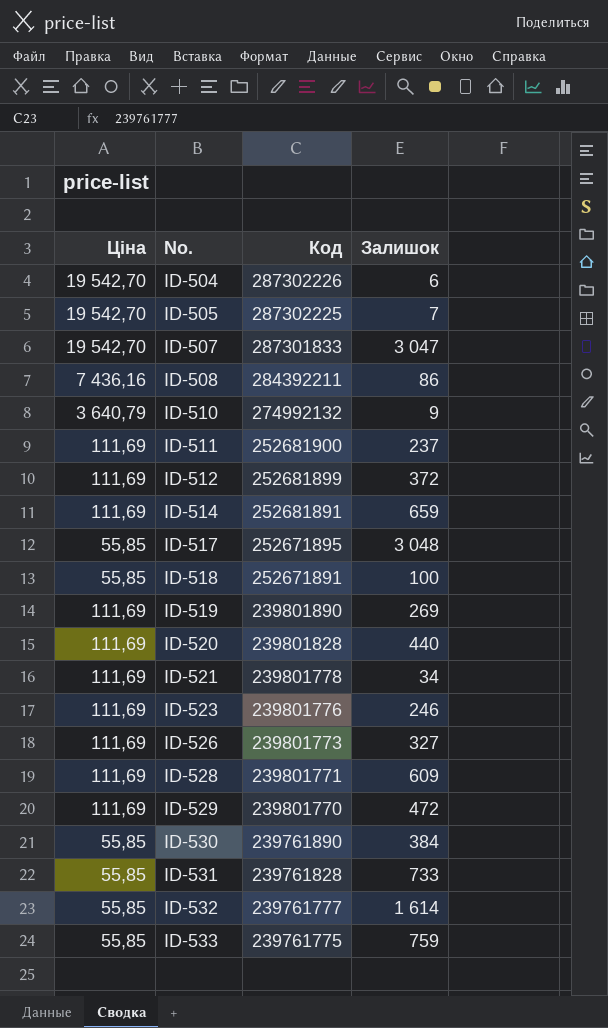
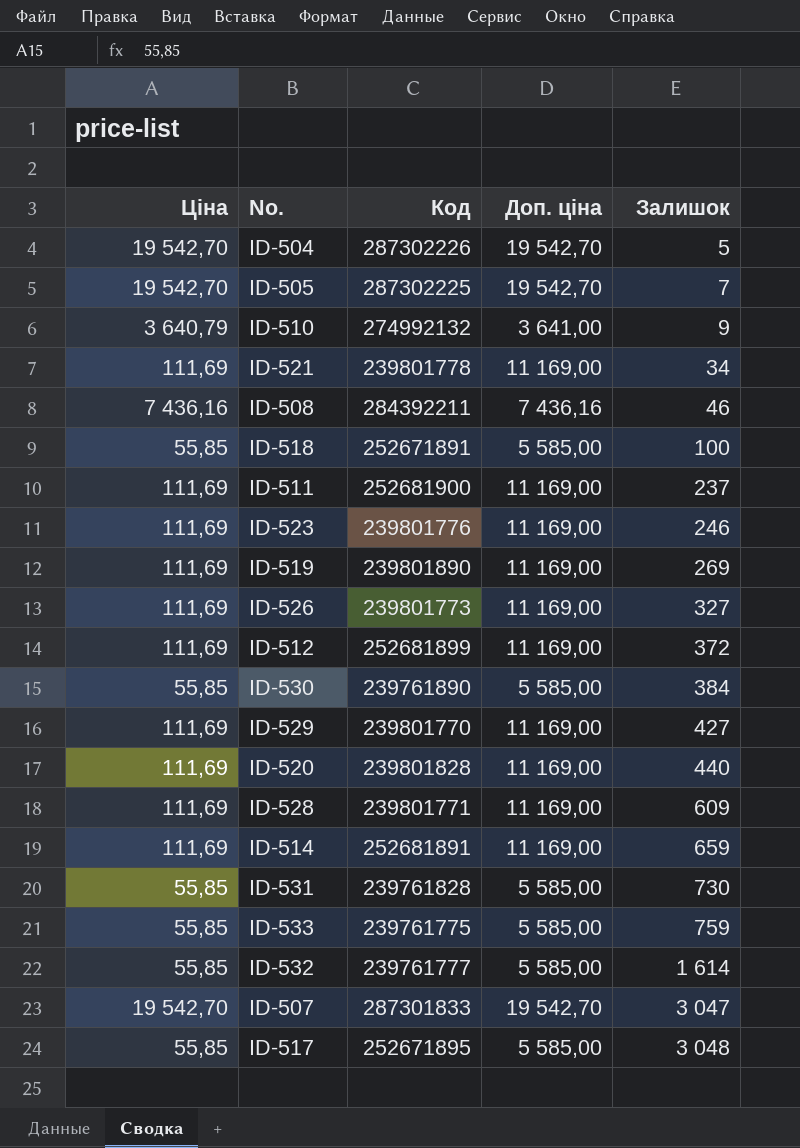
row order: No. ascending -> Залишок ascending
column Доп. ціна | position: none -> 4
ID-504 | Залишок: 6 -> 5
ID-508 | Залишок: 86 -> 46
ID-529 | Залишок: 472 -> 427
ID-531 | Залишок: 733 -> 730

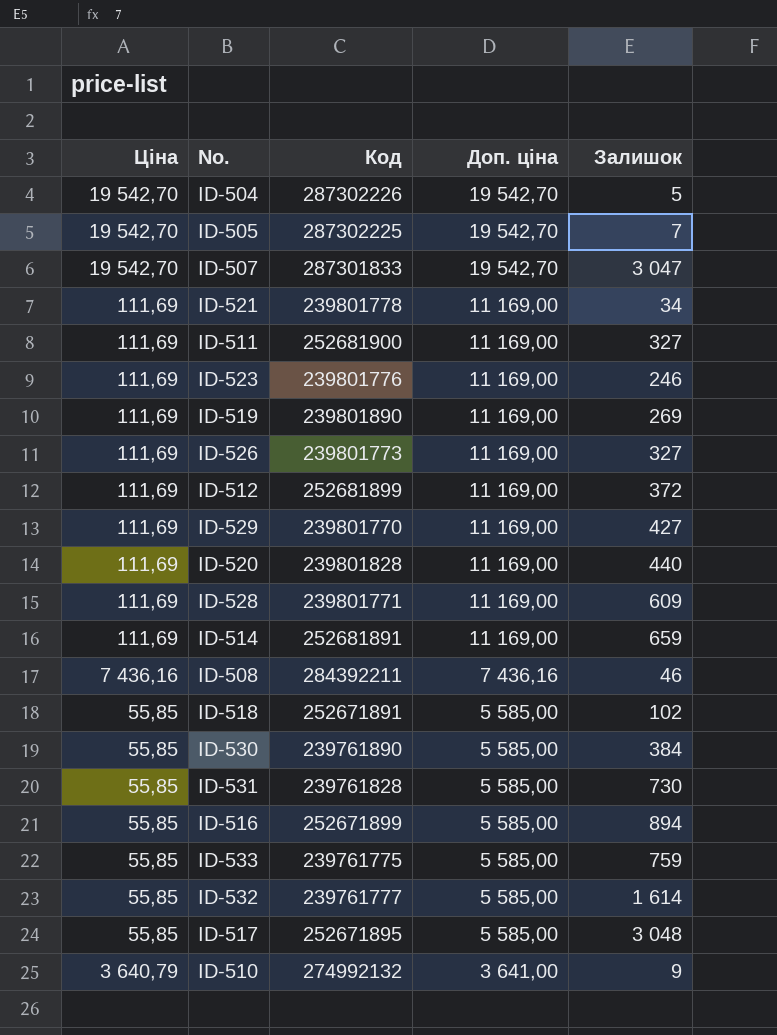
row order: Залишок ascending -> Доп. ціна descending
ID-511 | Залишок: 237 -> 327
ID-518 | Залишок: 100 -> 102
row ID-516: none -> 55,85 | 252671899 | 5 585,00 | 894

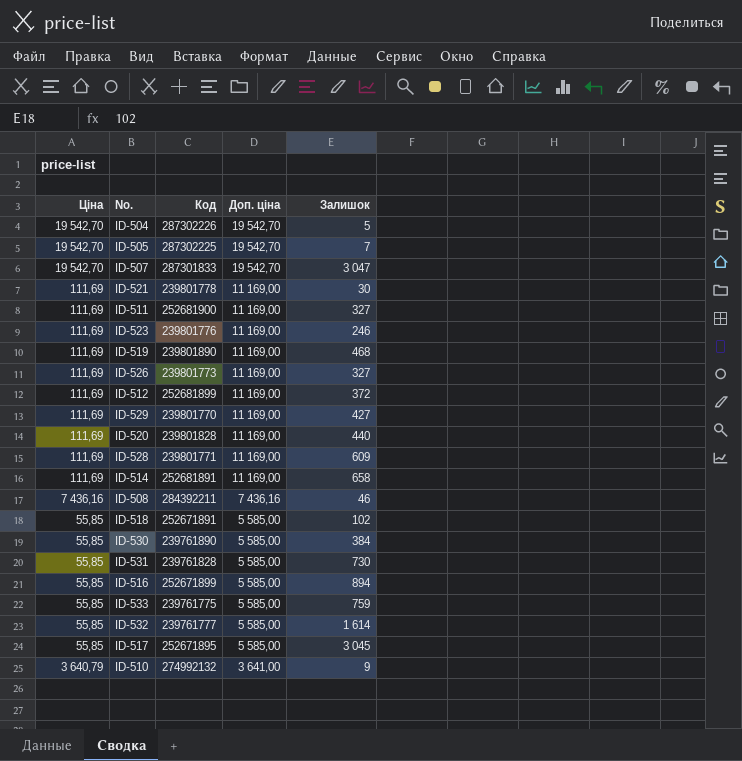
ID-521 | Залишок: 34 -> 30
ID-519 | Залишок: 269 -> 468
ID-514 | Залишок: 659 -> 658
ID-517 | Залишок: 3 048 -> 3 045

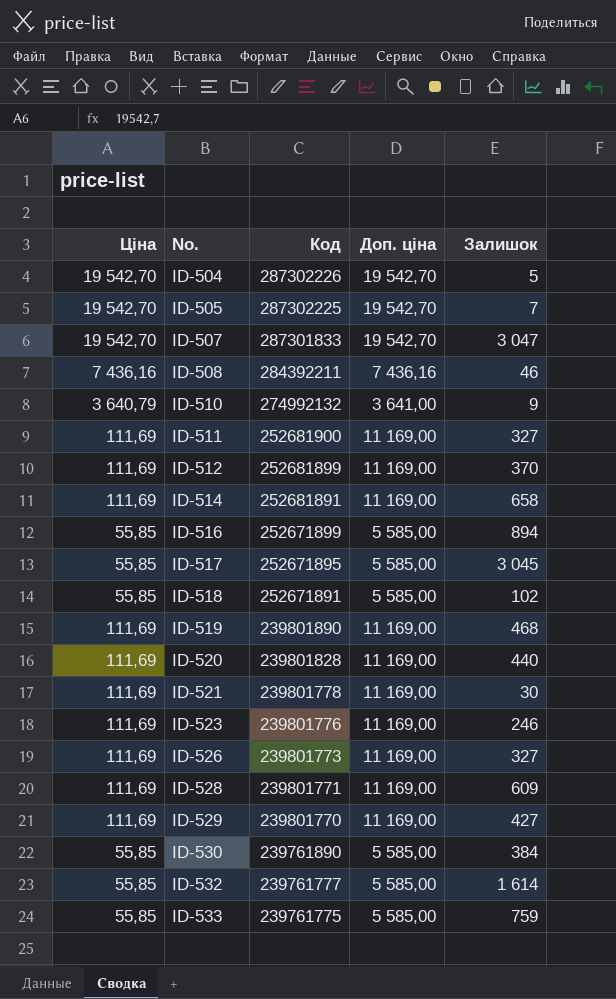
row order: Доп. ціна descending -> No. ascending
row ID-531: 55,85 | 239761828 | 5 585,00 | 730 -> none
ID-512 | Залишок: 372 -> 370

